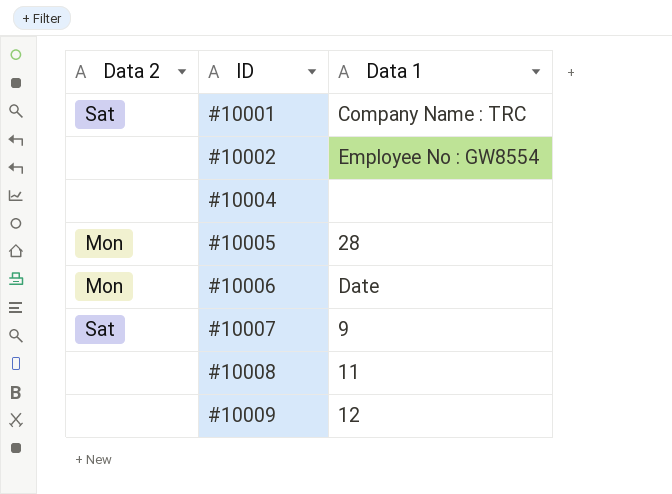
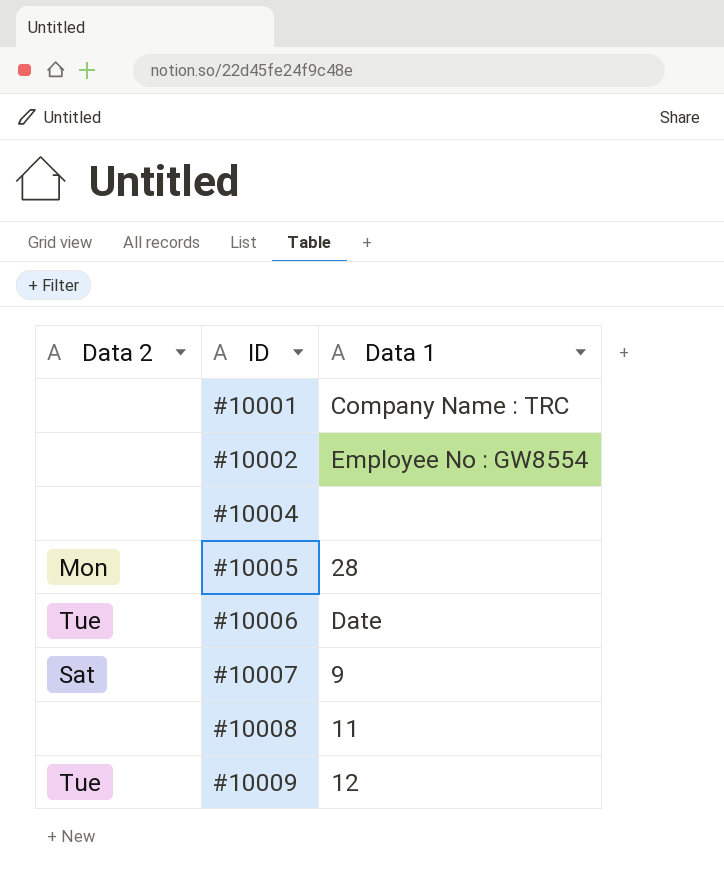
#10001 | Data 2: Sat -> none
#10006 | Data 2: Mon -> Tue
#10009 | Data 2: none -> Tue

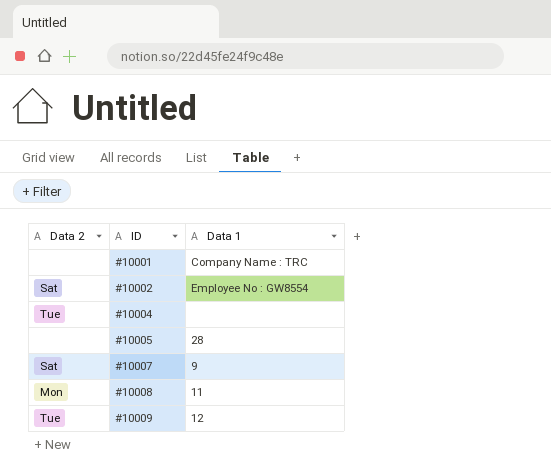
row #10006: Tue | Date -> none
#10002 | Data 2: none -> Sat
#10004 | Data 2: none -> Tue
#10005 | Data 2: Mon -> none
#10008 | Data 2: none -> Mon

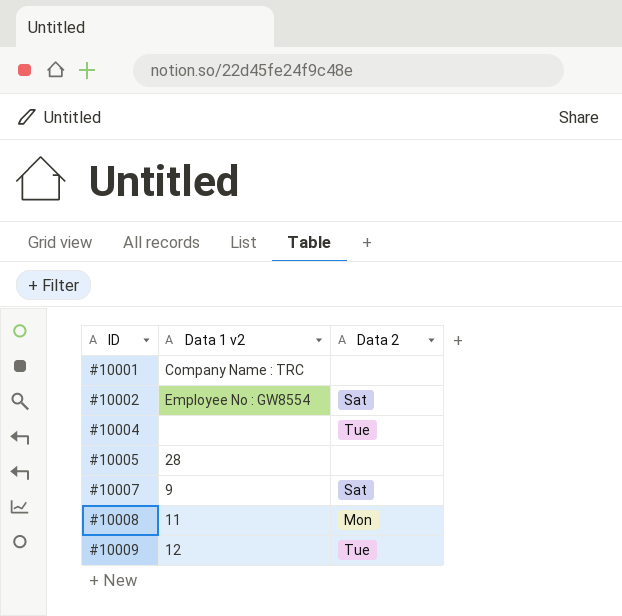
column name: Data 1 -> Data 1 v2
column Data 2 | position: 1 -> 3

